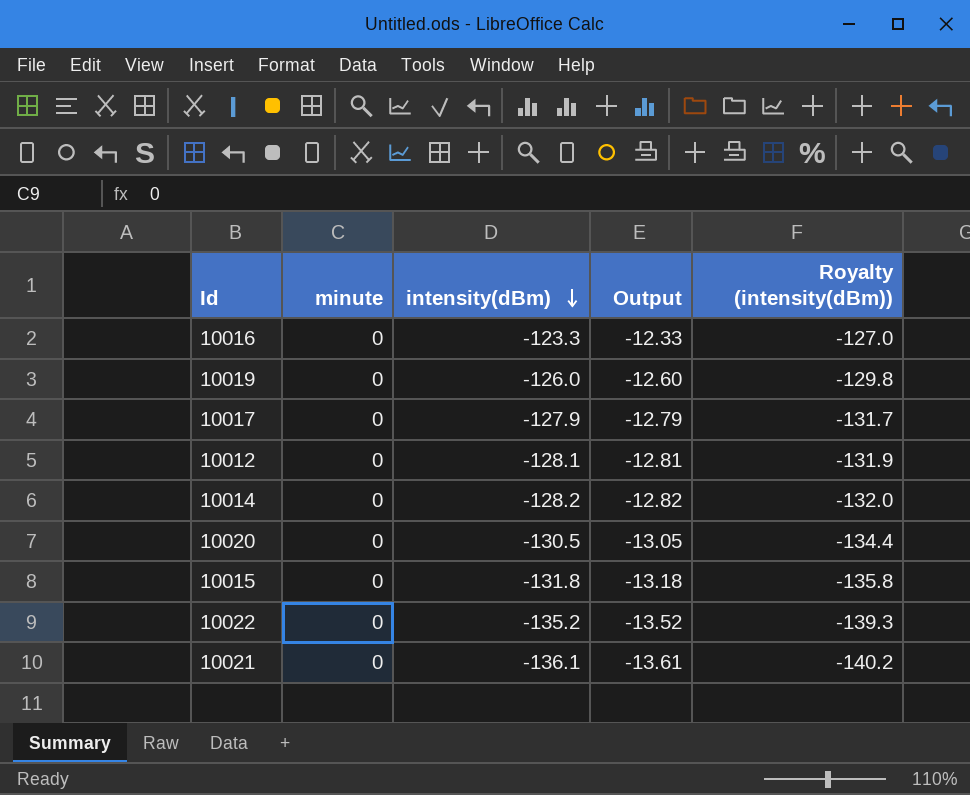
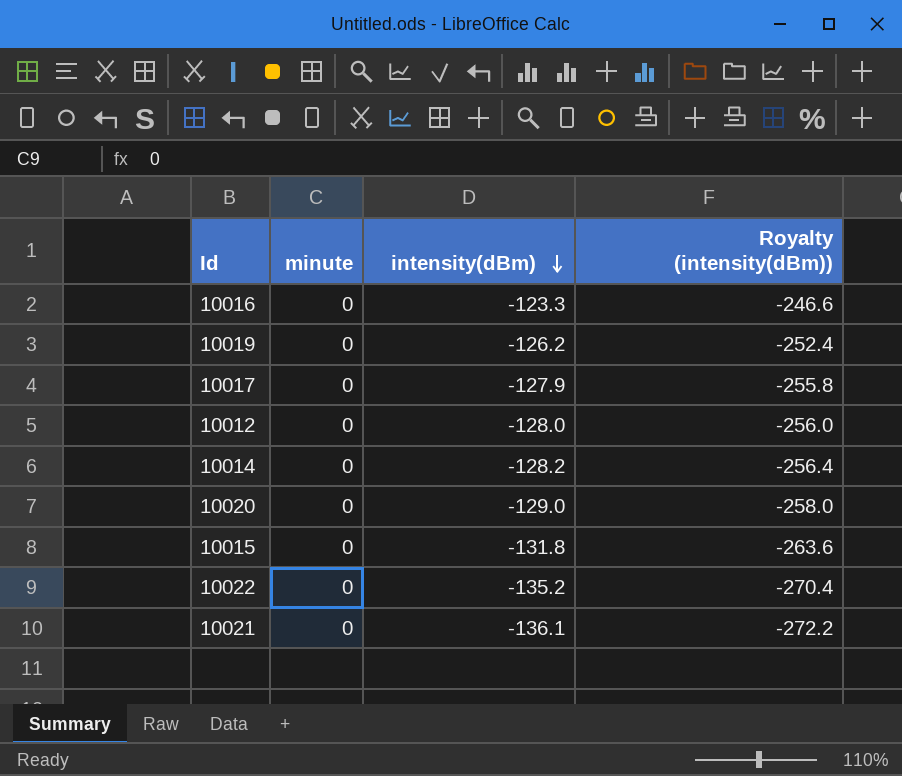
column Output | formula: [intensity(dBm)] * 0.1 -> none
column Royalty (intensity(dBm)) | formula: [intensity(dBm)] * 1.03 -> [intensity(dBm)] * 2
10019 | intensity(dBm): -126.0 -> -126.2
10012 | intensity(dBm): -128.1 -> -128.0
10020 | intensity(dBm): -130.5 -> -129.0

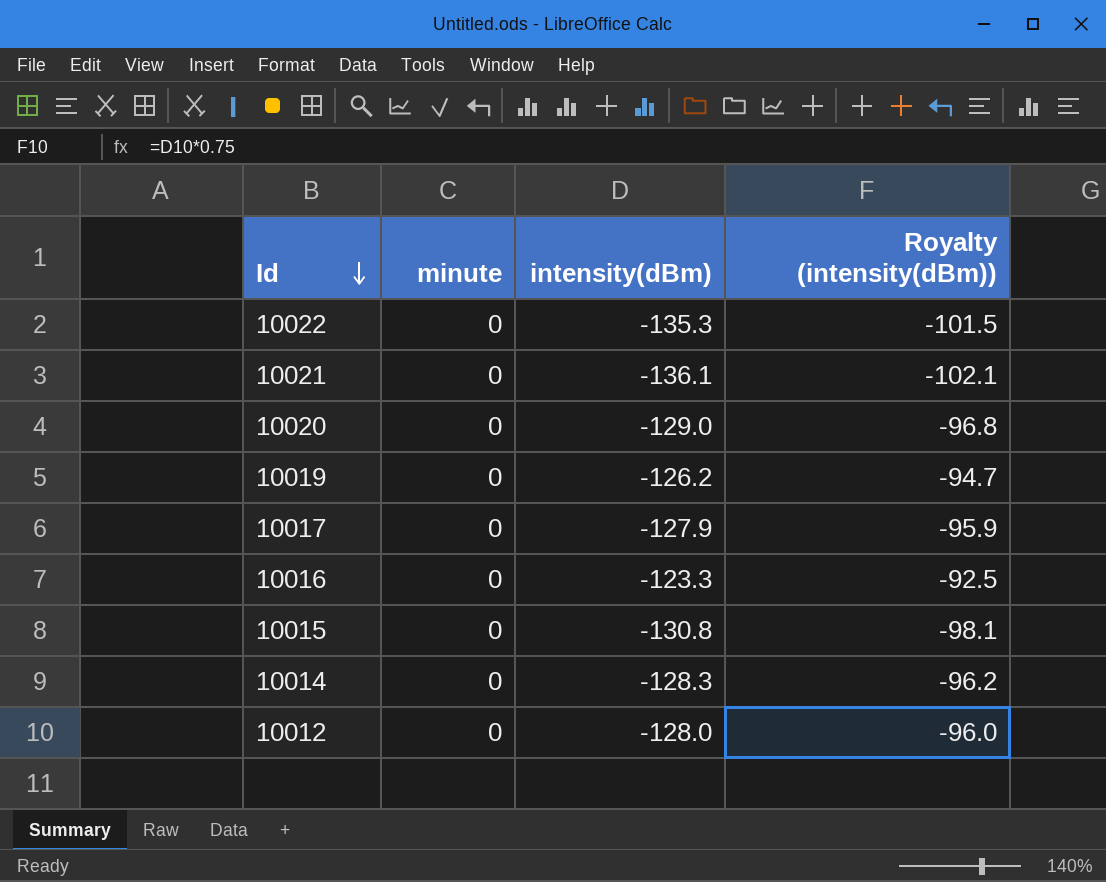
row order: intensity(dBm) descending -> Id descending
column Royalty (intensity(dBm)) | formula: [intensity(dBm)] * 2 -> [intensity(dBm)] * 0.75
10022 | intensity(dBm): -135.2 -> -135.3
10015 | intensity(dBm): -131.8 -> -130.8
10014 | intensity(dBm): -128.2 -> -128.3

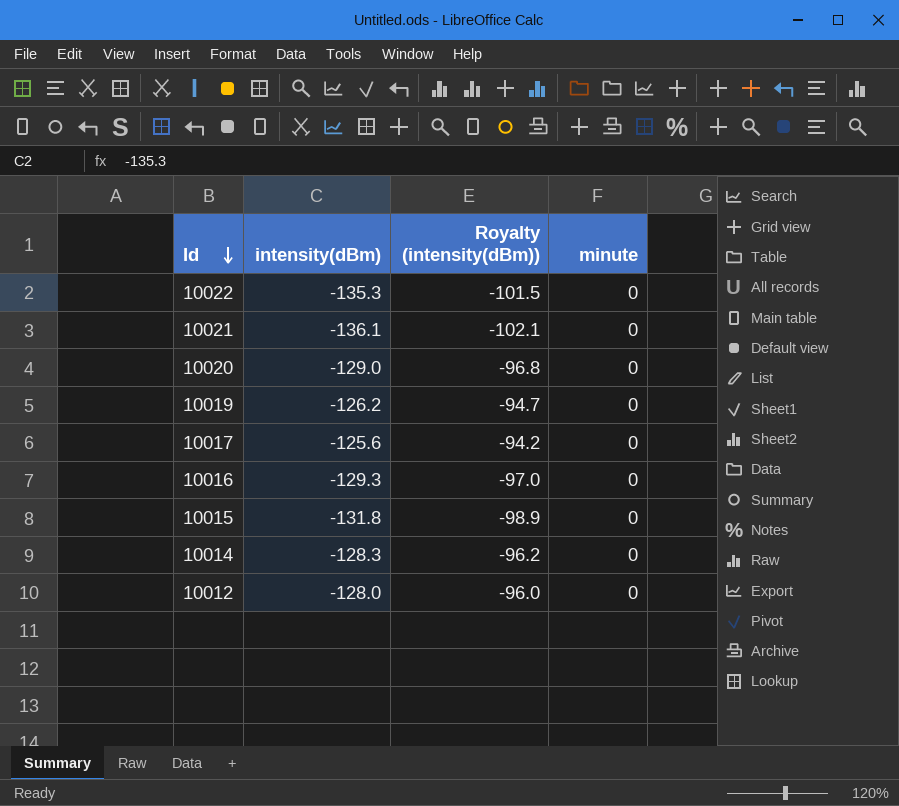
column minute | position: 2 -> 4
10017 | intensity(dBm): -127.9 -> -125.6
10017 | Royalty (intensity(dBm)): -95.9 -> -94.2
10016 | intensity(dBm): -123.3 -> -129.3
10016 | Royalty (intensity(dBm)): -92.5 -> -97.0
10015 | intensity(dBm): -130.8 -> -131.8
10015 | Royalty (intensity(dBm)): -98.1 -> -98.9

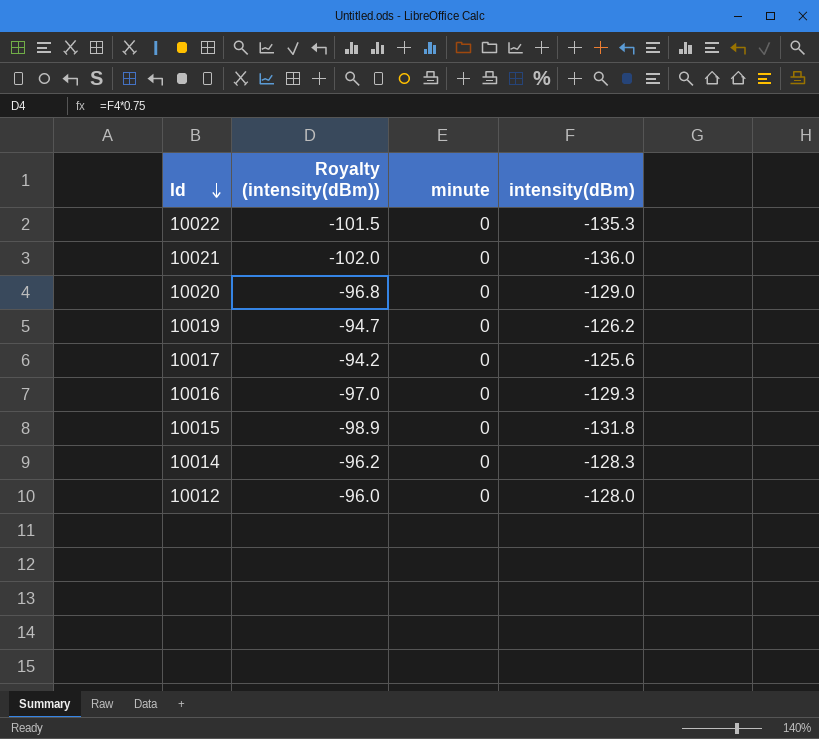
column intensity(dBm) | position: 2 -> 4
10021 | Royalty (intensity(dBm)): -102.1 -> -102.0
10021 | intensity(dBm): -136.1 -> -136.0

